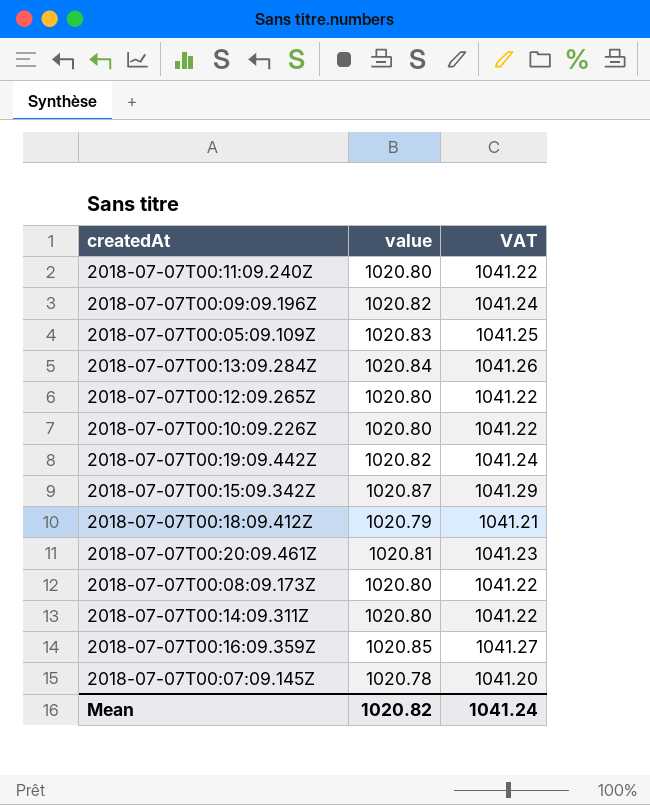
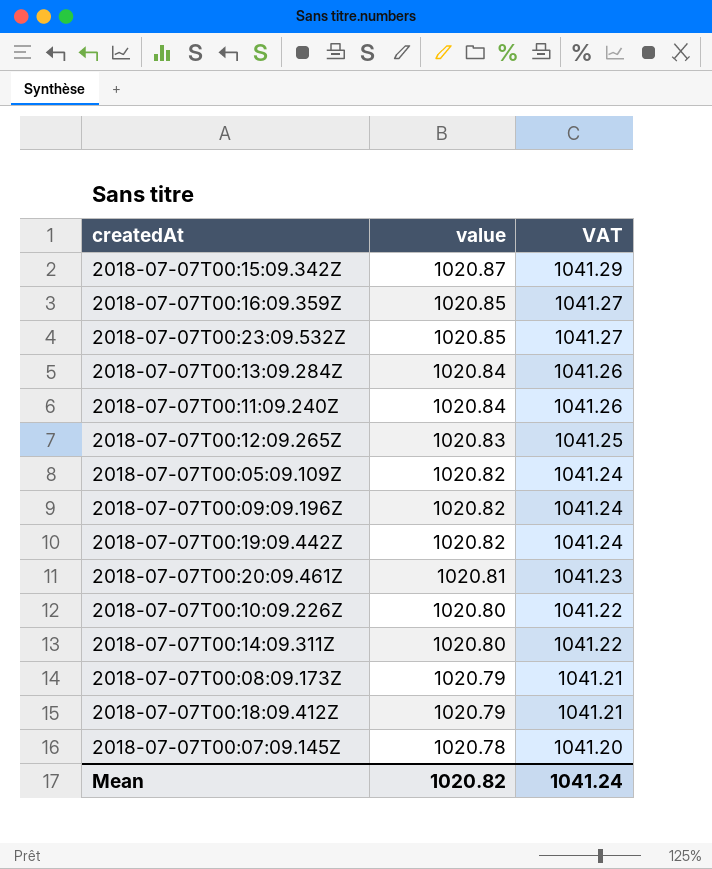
row order: none -> value descending
row 2018-07-07T00:23:09.532Z: none -> 1020.85 | 1041.27
2018-07-07T00:11:09.240Z | value: 1020.80 -> 1020.84
2018-07-07T00:11:09.240Z | VAT: 1041.22 -> 1041.26
2018-07-07T00:12:09.265Z | value: 1020.80 -> 1020.83
2018-07-07T00:12:09.265Z | VAT: 1041.22 -> 1041.25
2018-07-07T00:05:09.109Z | value: 1020.83 -> 1020.82
2018-07-07T00:05:09.109Z | VAT: 1041.25 -> 1041.24
2018-07-07T00:08:09.173Z | value: 1020.80 -> 1020.79
2018-07-07T00:08:09.173Z | VAT: 1041.22 -> 1041.21

